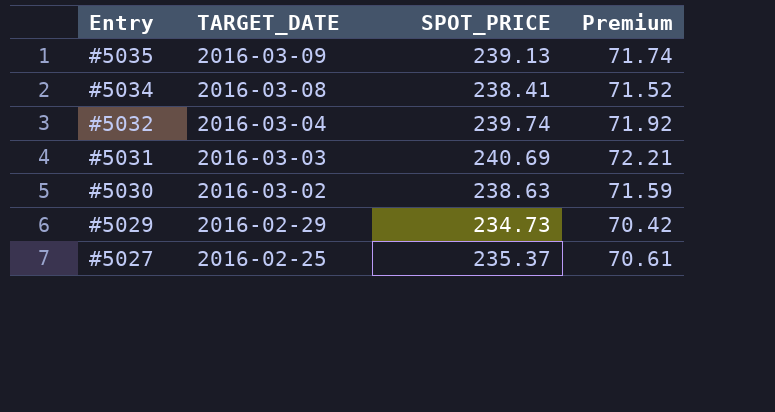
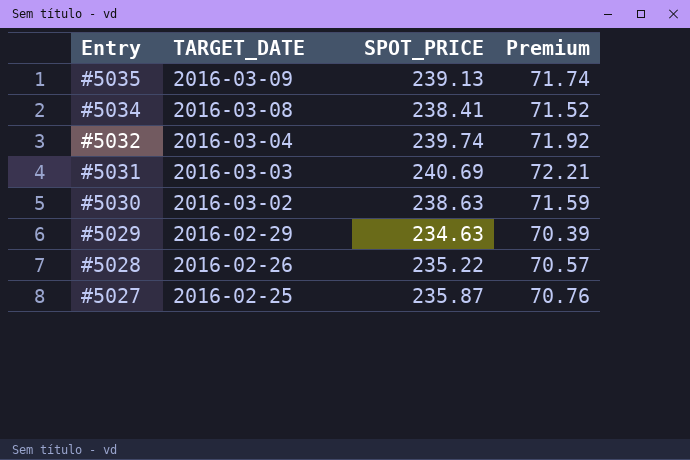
#5029 | SPOT_PRICE: 234.73 -> 234.63
#5029 | Premium: 70.42 -> 70.39
row #5028: none -> 2016-02-26 | 235.22 | 70.57
#5027 | SPOT_PRICE: 235.37 -> 235.87
#5027 | Premium: 70.61 -> 70.76

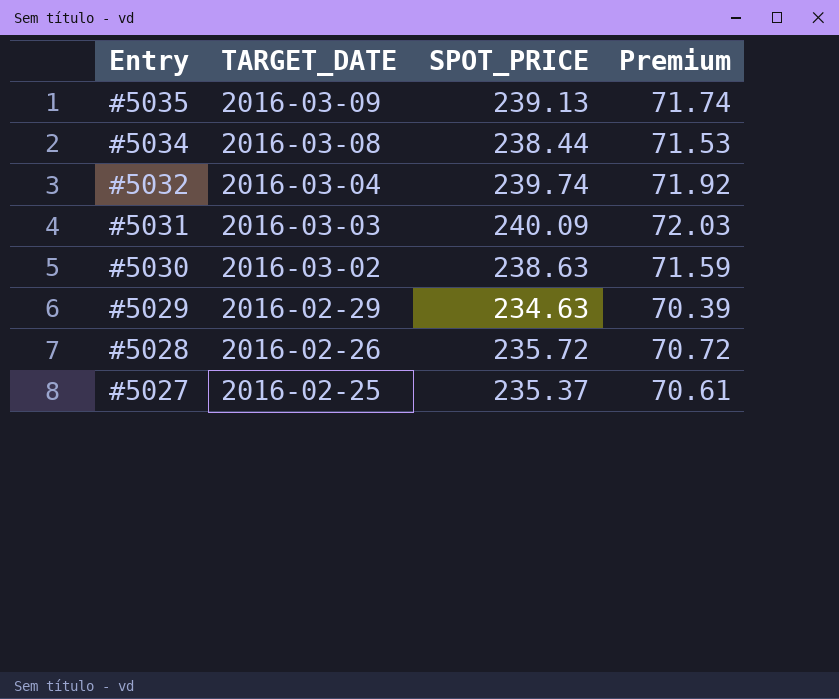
#5034 | SPOT_PRICE: 238.41 -> 238.44
#5034 | Premium: 71.52 -> 71.53
#5031 | SPOT_PRICE: 240.69 -> 240.09
#5031 | Premium: 72.21 -> 72.03
#5028 | SPOT_PRICE: 235.22 -> 235.72
#5028 | Premium: 70.57 -> 70.72
#5027 | SPOT_PRICE: 235.87 -> 235.37
#5027 | Premium: 70.76 -> 70.61

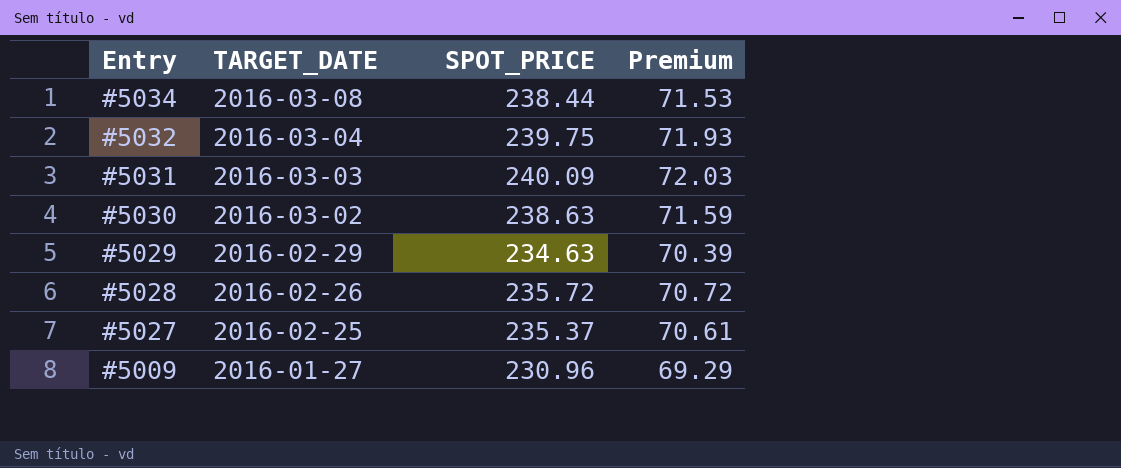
row #5035: 2016-03-09 | 239.13 | 71.74 -> none
#5032 | SPOT_PRICE: 239.74 -> 239.75
#5032 | Premium: 71.92 -> 71.93
row #5009: none -> 2016-01-27 | 230.96 | 69.29

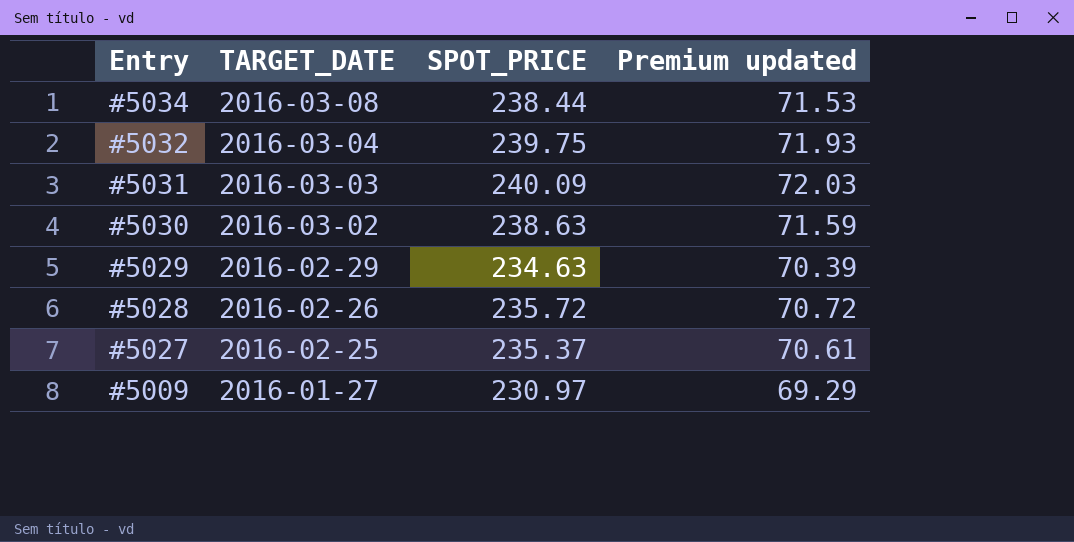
column name: Premium -> Premium updated
#5009 | SPOT_PRICE: 230.96 -> 230.97

